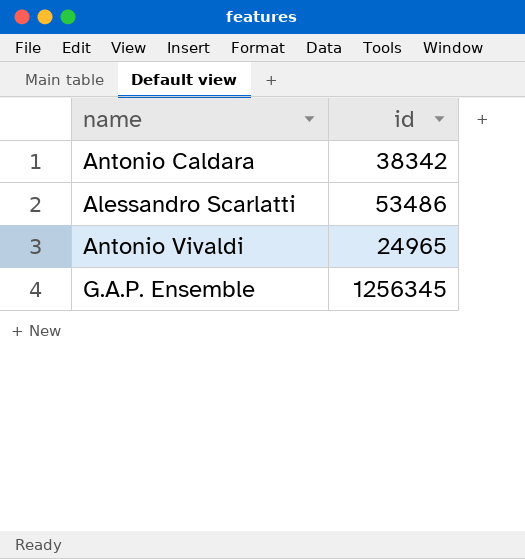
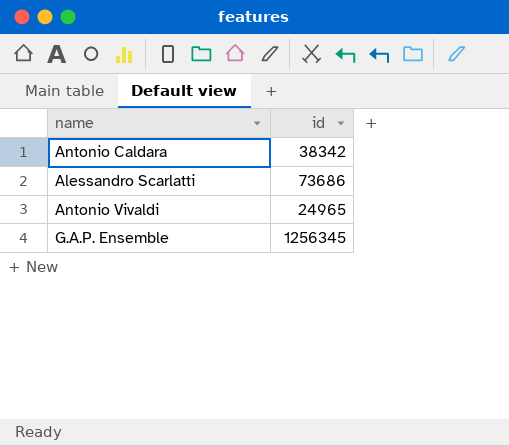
Alessandro Scarlatti | id: 53486 -> 73686

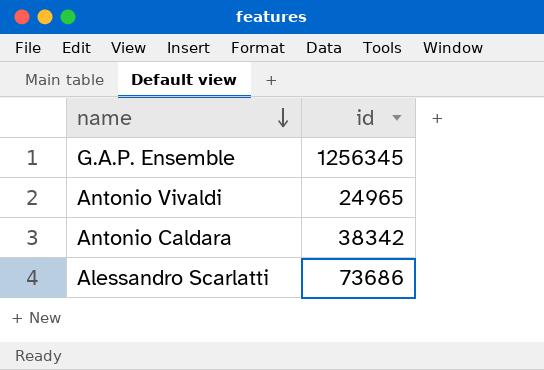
row order: none -> name descending

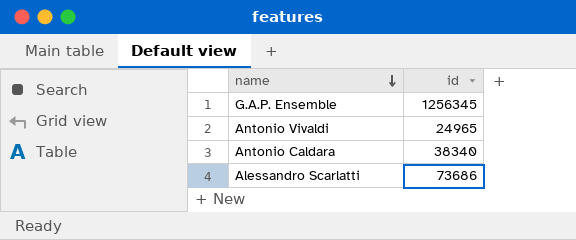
Antonio Caldara | id: 38342 -> 38340

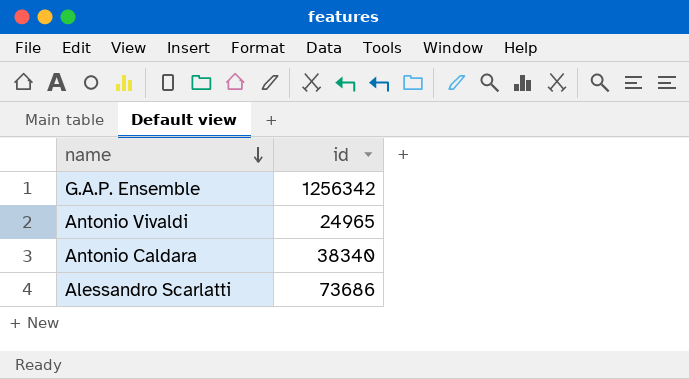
G.A.P. Ensemble | id: 1256345 -> 1256342

